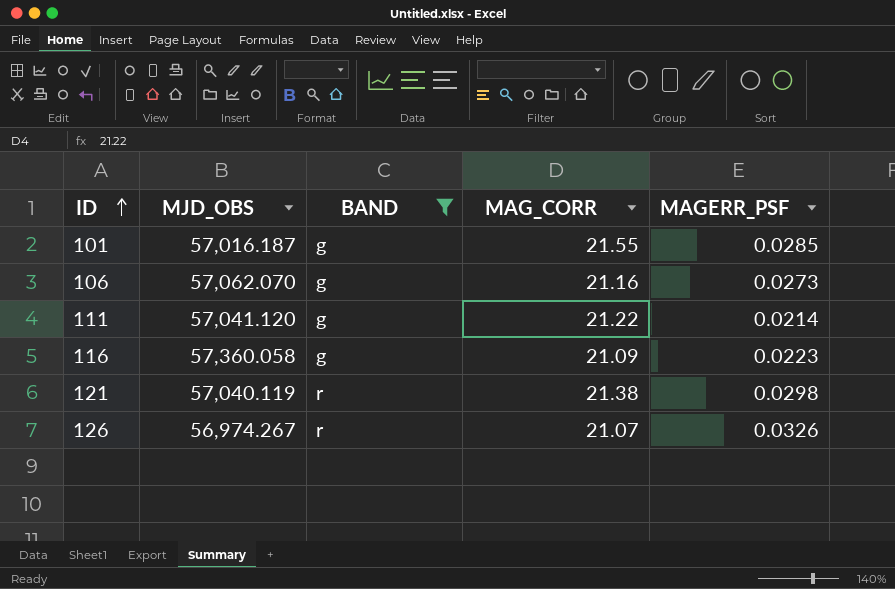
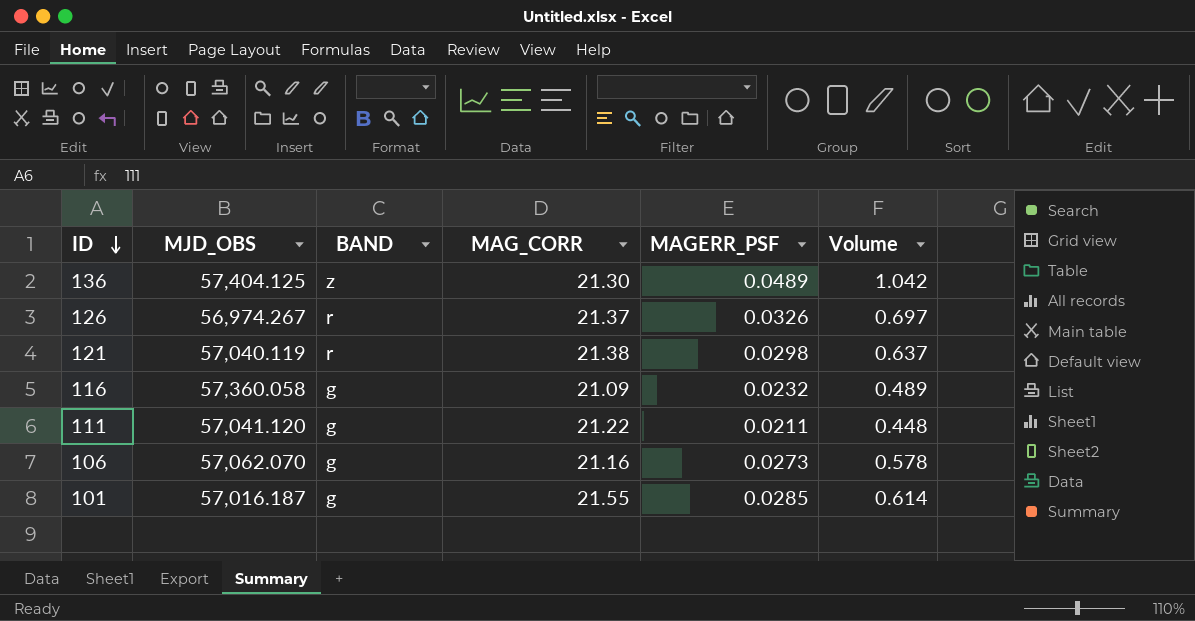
filter: BAND != z -> none
row order: ID ascending -> ID descending
column Volume | formula: none -> [MAG_CORR] * [MAGERR_PSF]
126 | MAG_CORR: 21.07 -> 21.37
116 | MAGERR_PSF: 0.0223 -> 0.0232
111 | MAGERR_PSF: 0.0214 -> 0.0211

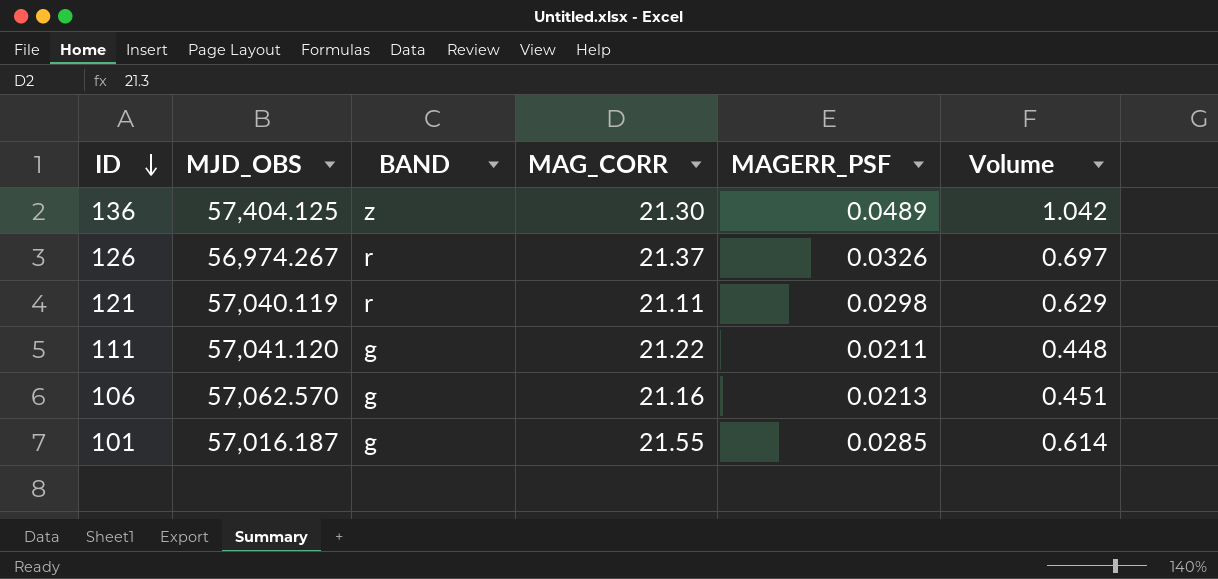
row 116: 57,360.058 | g | 21.09 | 0.0232 | 0.489 -> none
121 | MAG_CORR: 21.38 -> 21.11
121 | Volume: 0.637 -> 0.629
106 | MJD_OBS: 57,062.070 -> 57,062.570
106 | MAGERR_PSF: 0.0273 -> 0.0213
106 | Volume: 0.578 -> 0.451

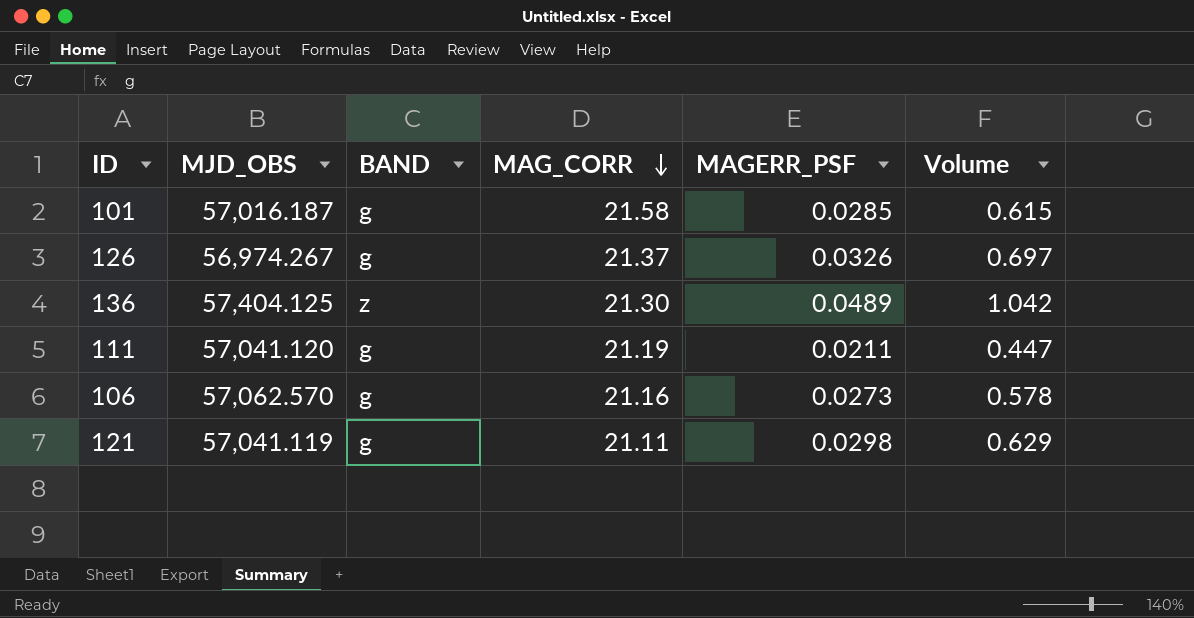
row order: ID descending -> MAG_CORR descending
101 | MAG_CORR: 21.55 -> 21.58
101 | Volume: 0.614 -> 0.615
126 | BAND: r -> g
111 | MAG_CORR: 21.22 -> 21.19
111 | Volume: 0.448 -> 0.447
106 | MAGERR_PSF: 0.0213 -> 0.0273
106 | Volume: 0.451 -> 0.578
121 | MJD_OBS: 57,040.119 -> 57,041.119
121 | BAND: r -> g

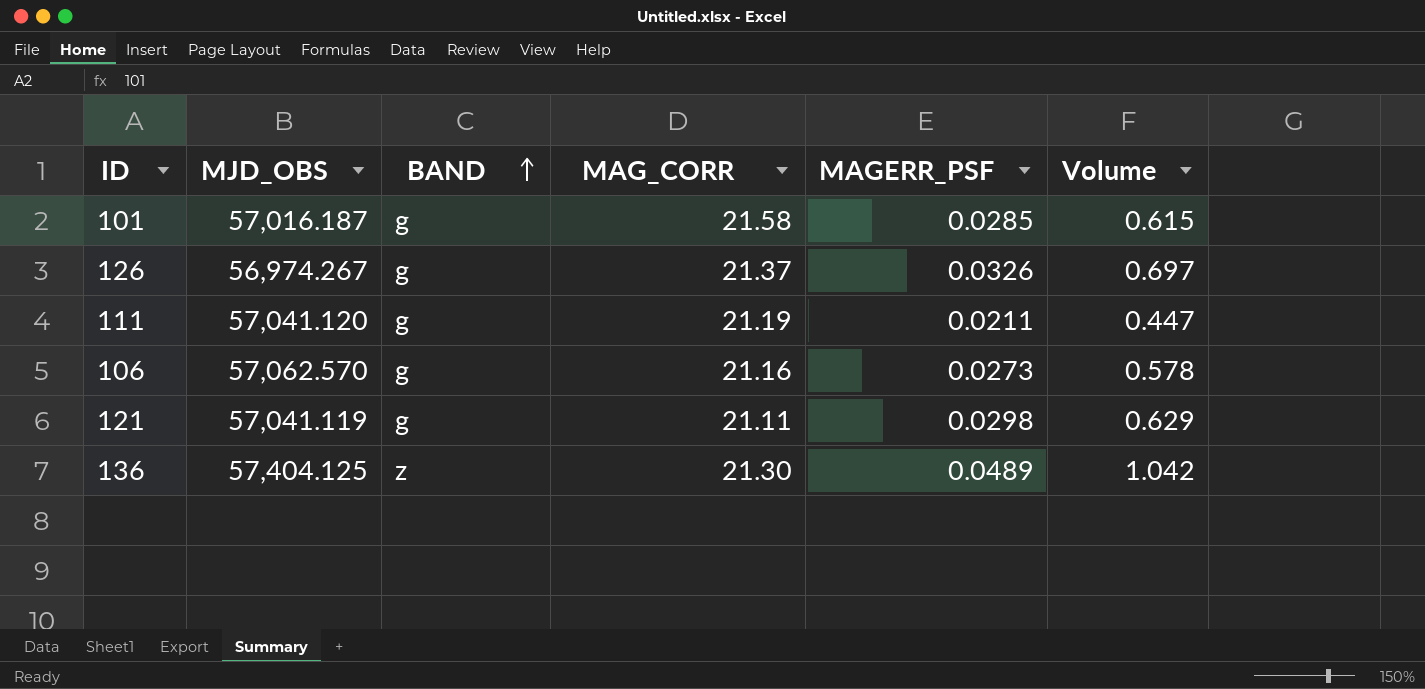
row order: MAG_CORR descending -> BAND ascending

